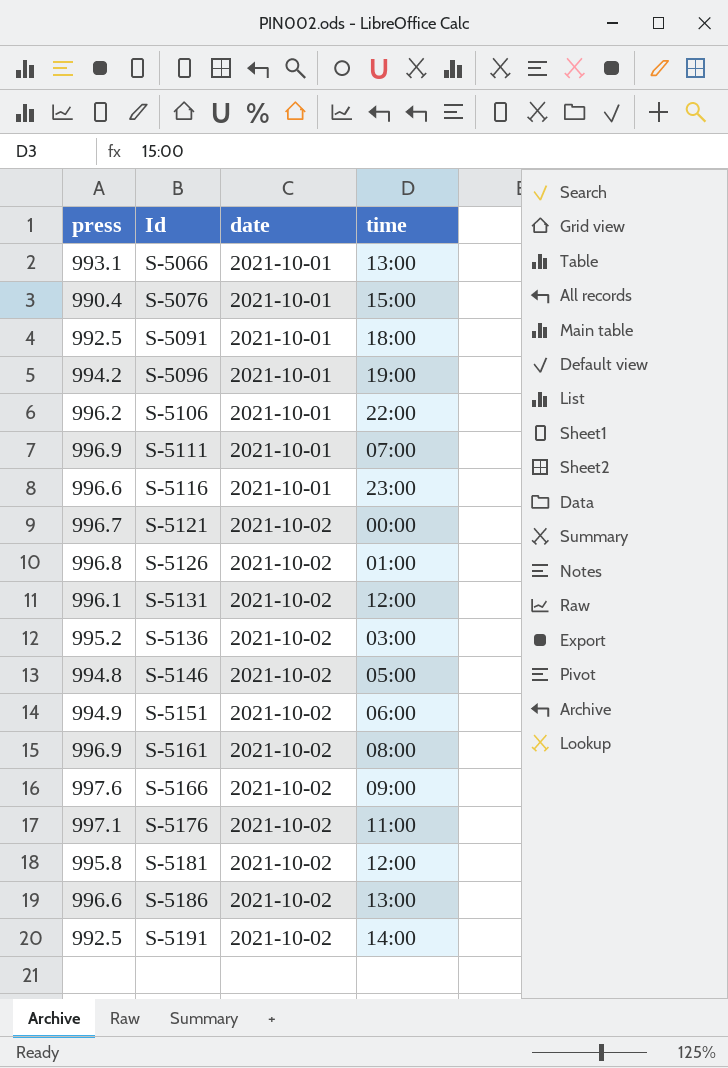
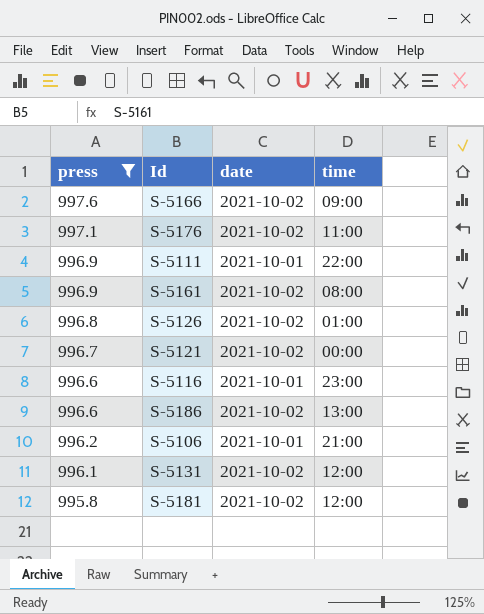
filter: none -> press >= 995.8
row order: Id ascending -> press descending
S-5111 | time: 07:00 -> 22:00
S-5106 | time: 22:00 -> 21:00

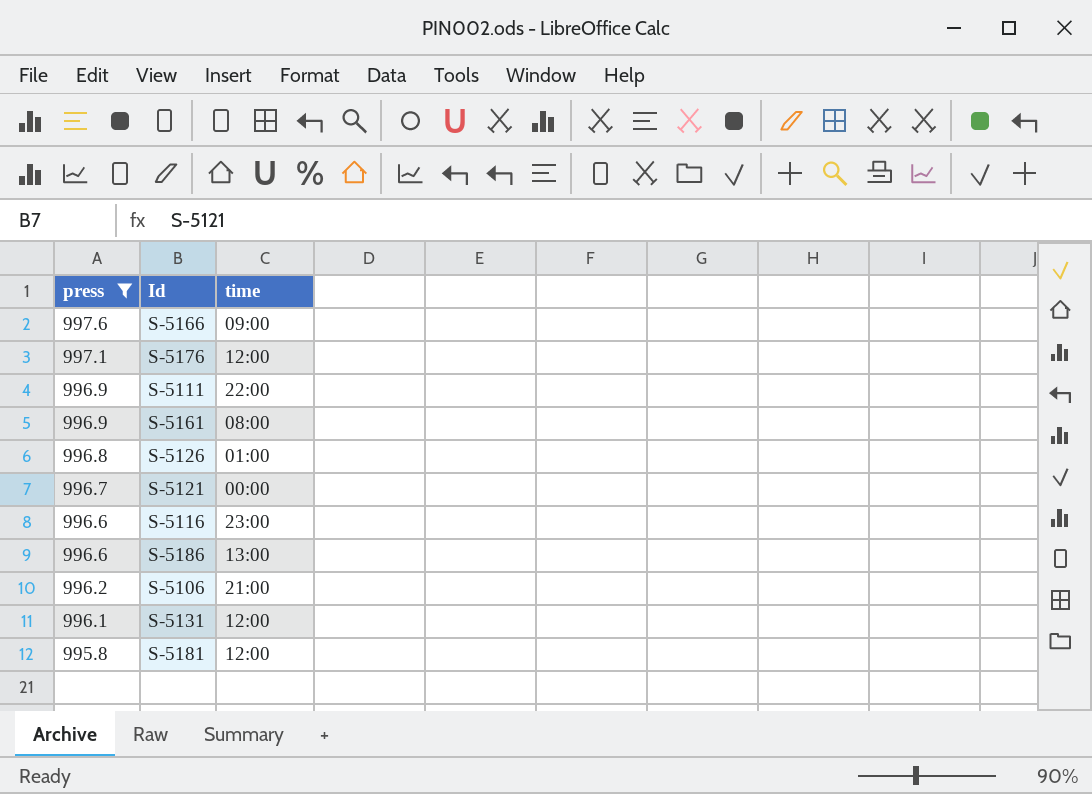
column date | position: 3 -> none
S-5176 | time: 11:00 -> 12:00

